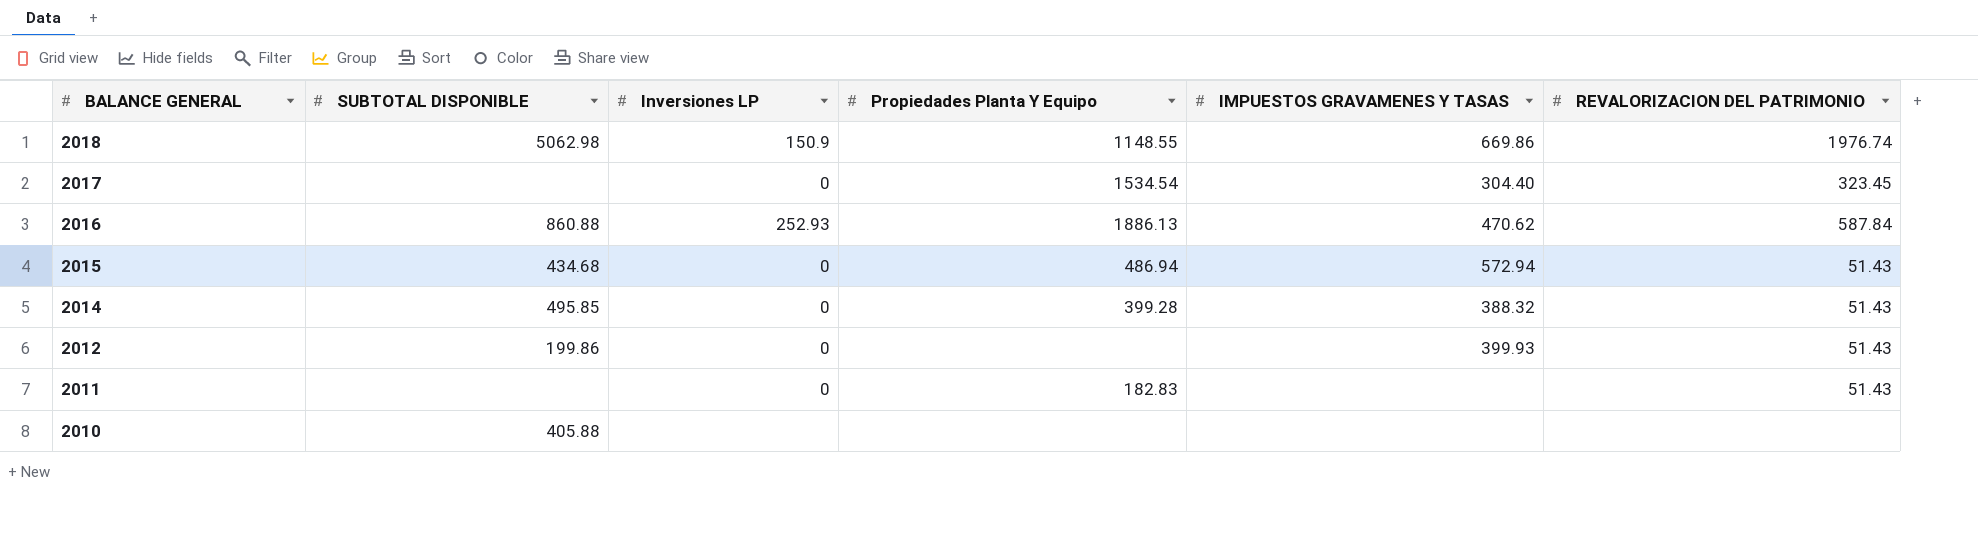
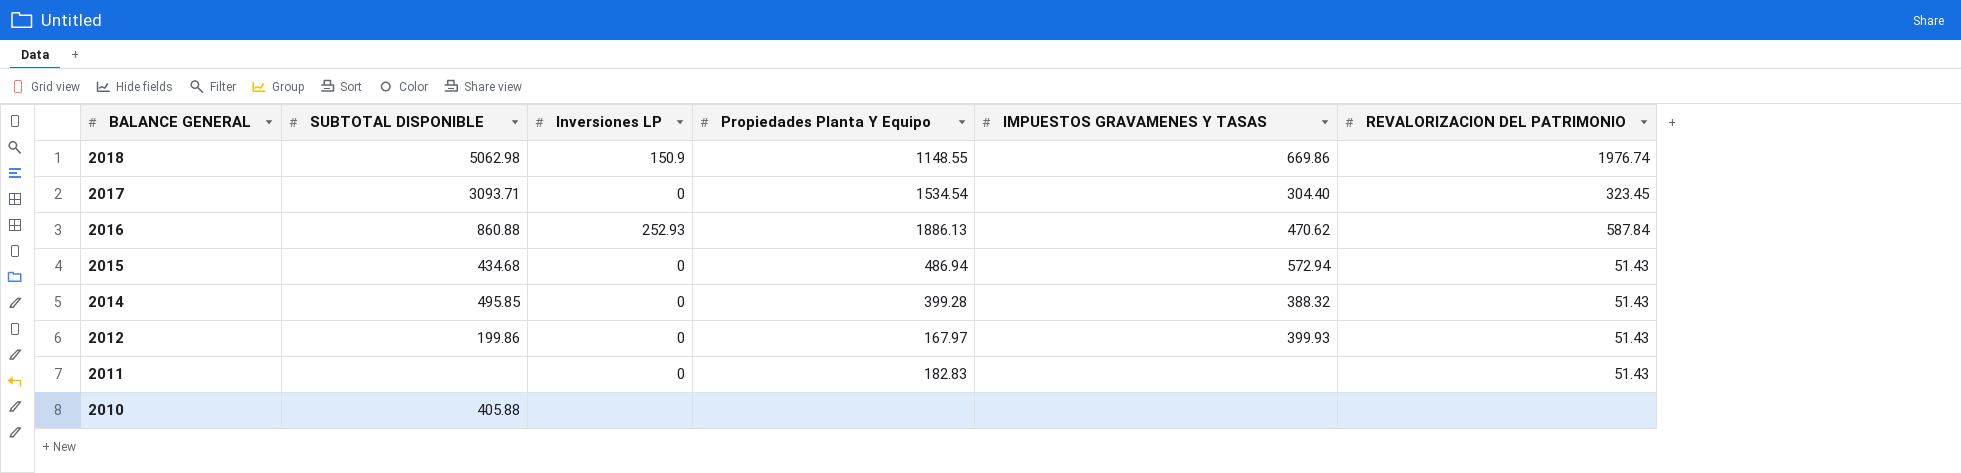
2017 | SUBTOTAL DISPONIBLE: none -> 3093.71
2012 | Propiedades Planta Y Equipo: none -> 167.97

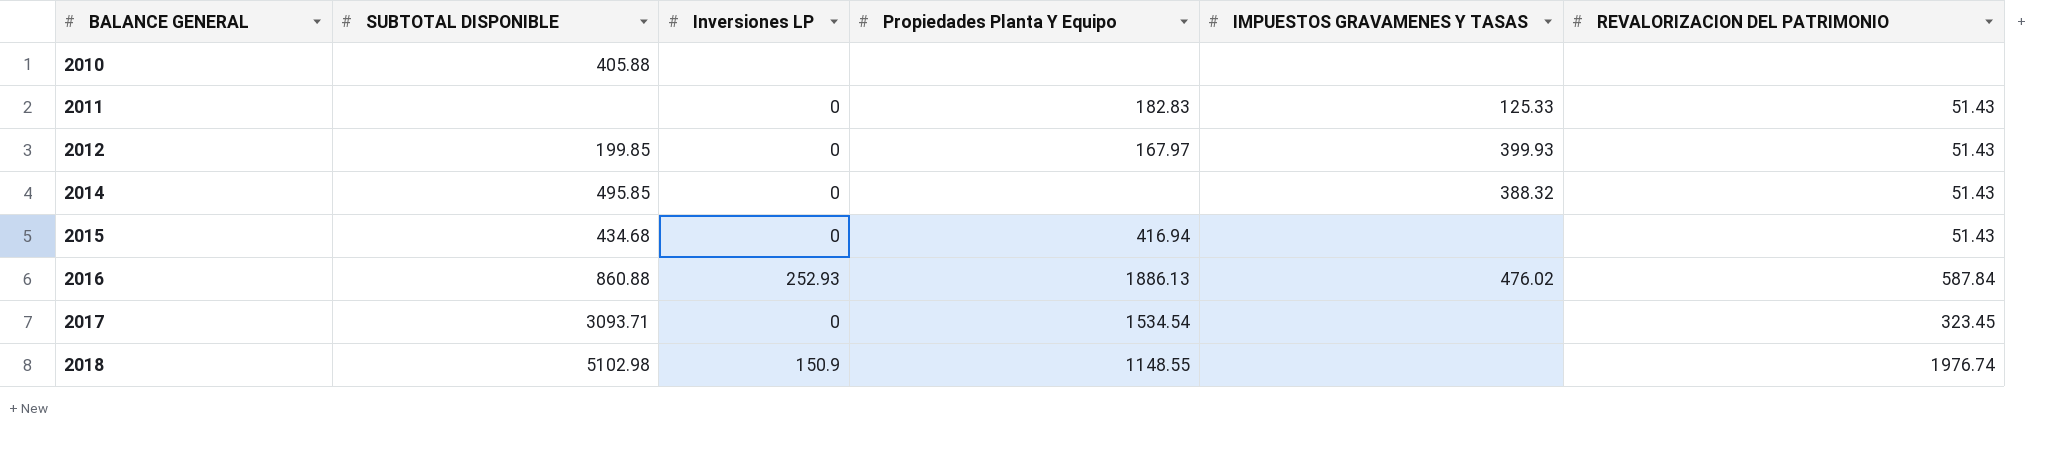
row order: BALANCE GENERAL descending -> BALANCE GENERAL ascending
2011 | IMPUESTOS GRAVAMENES Y TASAS: none -> 125.33
2012 | SUBTOTAL DISPONIBLE: 199.86 -> 199.85
2014 | Propiedades Planta Y Equipo: 399.28 -> none
2015 | Propiedades Planta Y Equipo: 486.94 -> 416.94
2015 | IMPUESTOS GRAVAMENES Y TASAS: 572.94 -> none
2016 | IMPUESTOS GRAVAMENES Y TASAS: 470.62 -> 476.02
2017 | IMPUESTOS GRAVAMENES Y TASAS: 304.40 -> none
2018 | SUBTOTAL DISPONIBLE: 5062.98 -> 5102.98
2018 | IMPUESTOS GRAVAMENES Y TASAS: 669.86 -> none

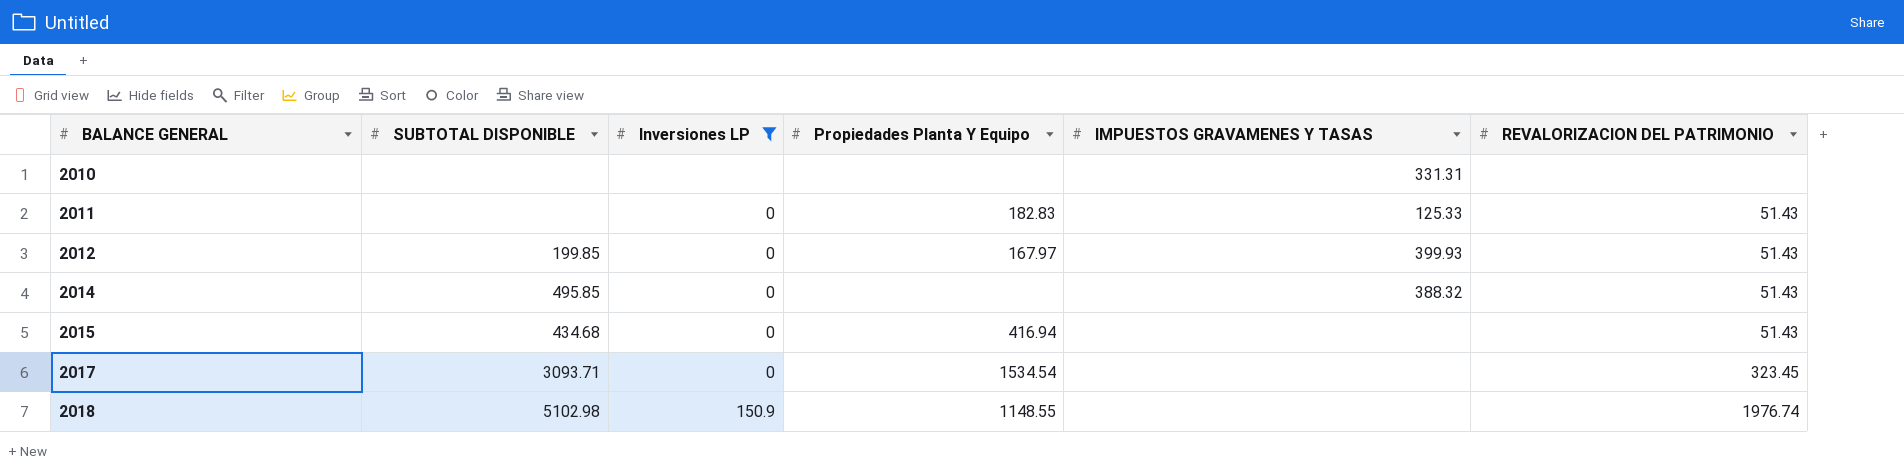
filter: none -> Inversiones LP != 252.93
2010 | SUBTOTAL DISPONIBLE: 405.88 -> none
2010 | IMPUESTOS GRAVAMENES Y TASAS: none -> 331.31

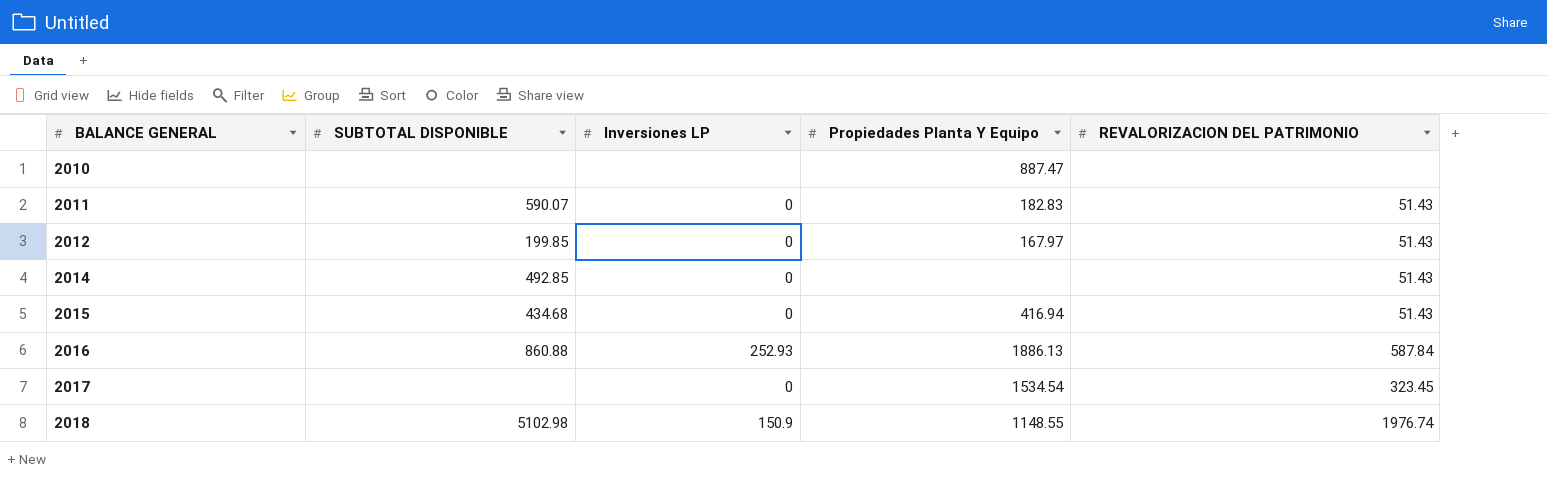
filter: Inversiones LP != 252.93 -> none
column IMPUESTOS GRAVAMENES Y TASAS | position: 5 -> none
2010 | Propiedades Planta Y Equipo: none -> 887.47
2011 | SUBTOTAL DISPONIBLE: none -> 590.07
2014 | SUBTOTAL DISPONIBLE: 495.85 -> 492.85
2017 | SUBTOTAL DISPONIBLE: 3093.71 -> none

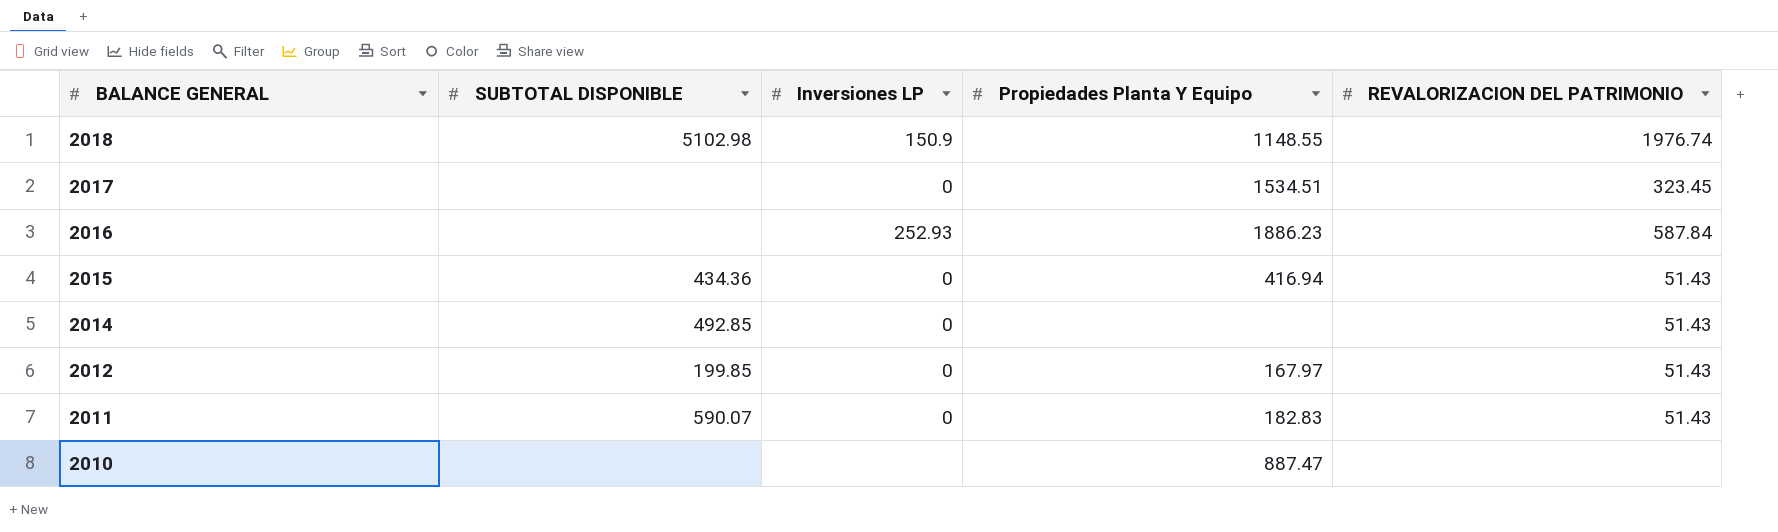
row order: BALANCE GENERAL ascending -> BALANCE GENERAL descending
2017 | Propiedades Planta Y Equipo: 1534.54 -> 1534.51
2016 | SUBTOTAL DISPONIBLE: 860.88 -> none
2016 | Propiedades Planta Y Equipo: 1886.13 -> 1886.23
2015 | SUBTOTAL DISPONIBLE: 434.68 -> 434.36

